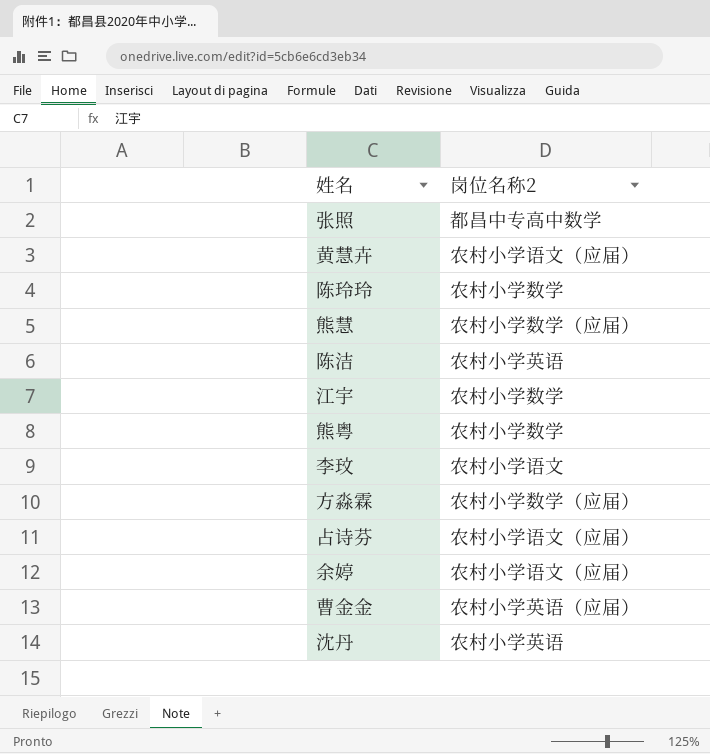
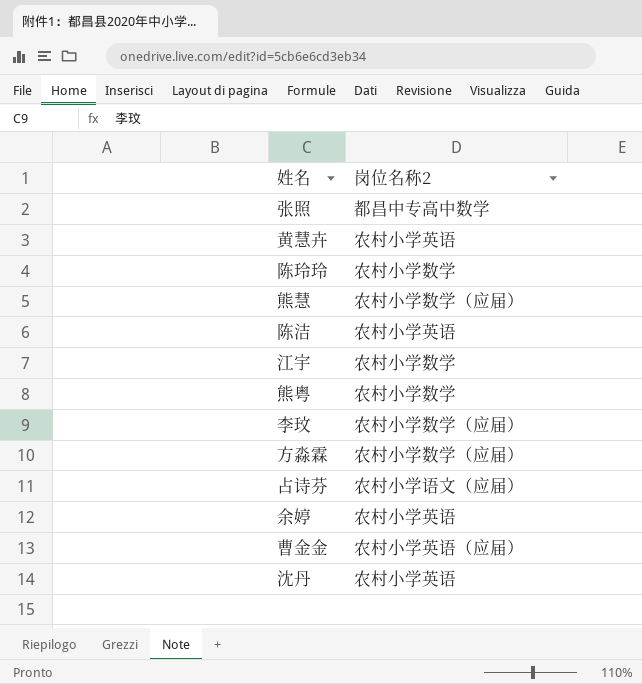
黄慧卉 | 岗位名称2: 农村小学语文（应届） -> 农村小学英语
李玟 | 岗位名称2: 农村小学语文 -> 农村小学数学（应届）
余婷 | 岗位名称2: 农村小学语文（应届） -> 农村小学英语

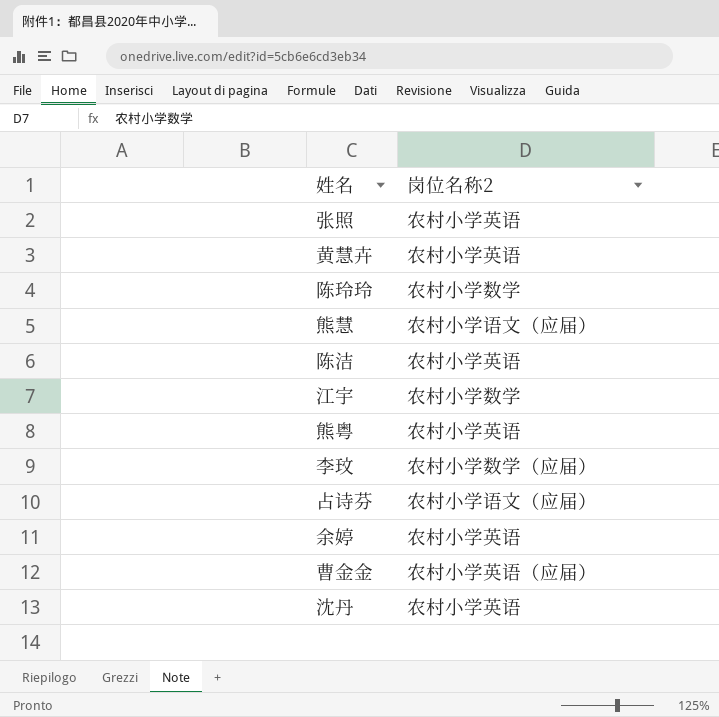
row 方淼霖: 农村小学数学（应届） -> none
张照 | 岗位名称2: 都昌中专高中数学 -> 农村小学英语
熊慧 | 岗位名称2: 农村小学数学（应届） -> 农村小学语文（应届）
熊粤 | 岗位名称2: 农村小学数学 -> 农村小学英语

